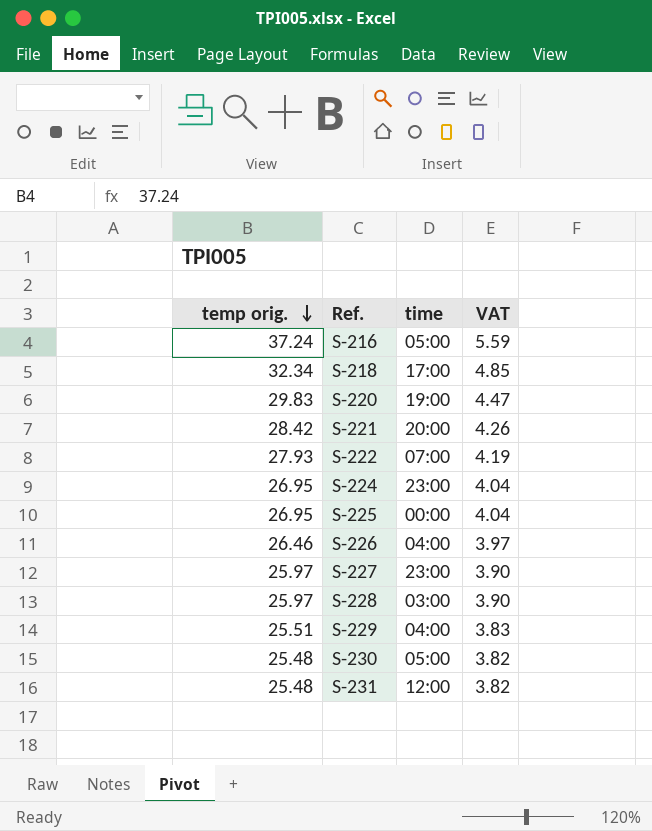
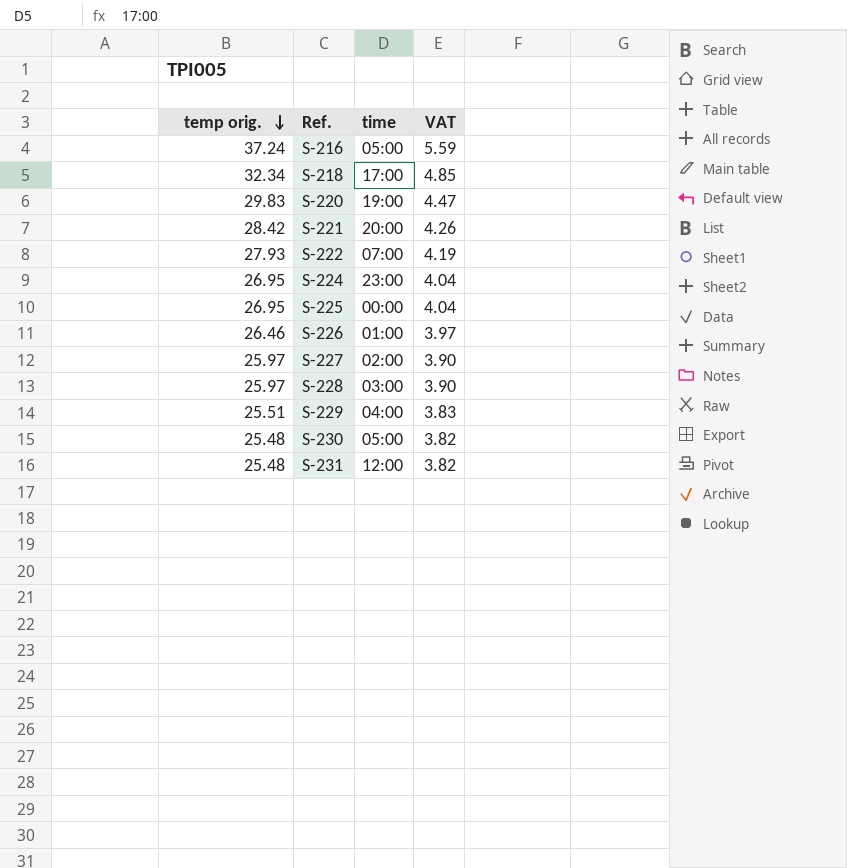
S-226 | time: 04:00 -> 01:00
S-227 | time: 23:00 -> 02:00

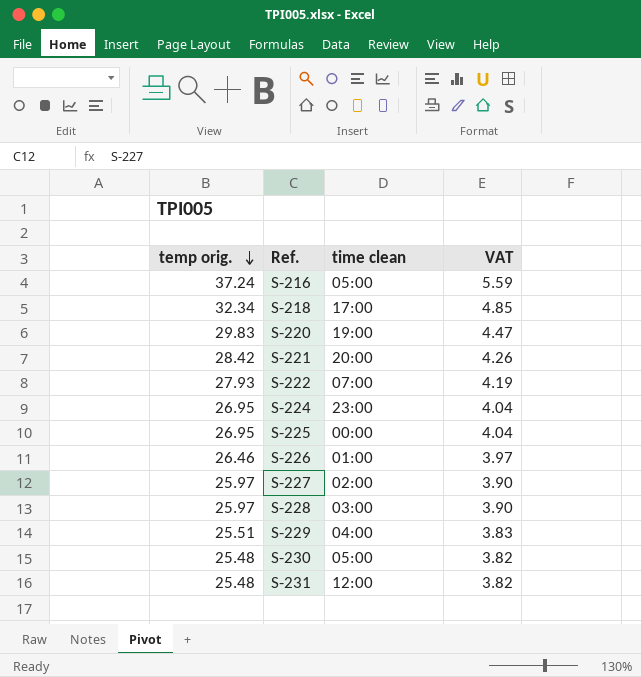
column name: time -> time clean

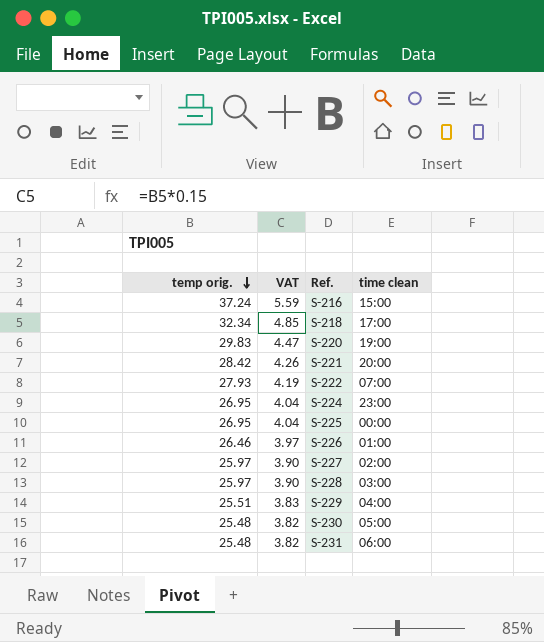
column VAT | position: 4 -> 2
S-216 | time clean: 05:00 -> 15:00
S-231 | time clean: 12:00 -> 06:00

